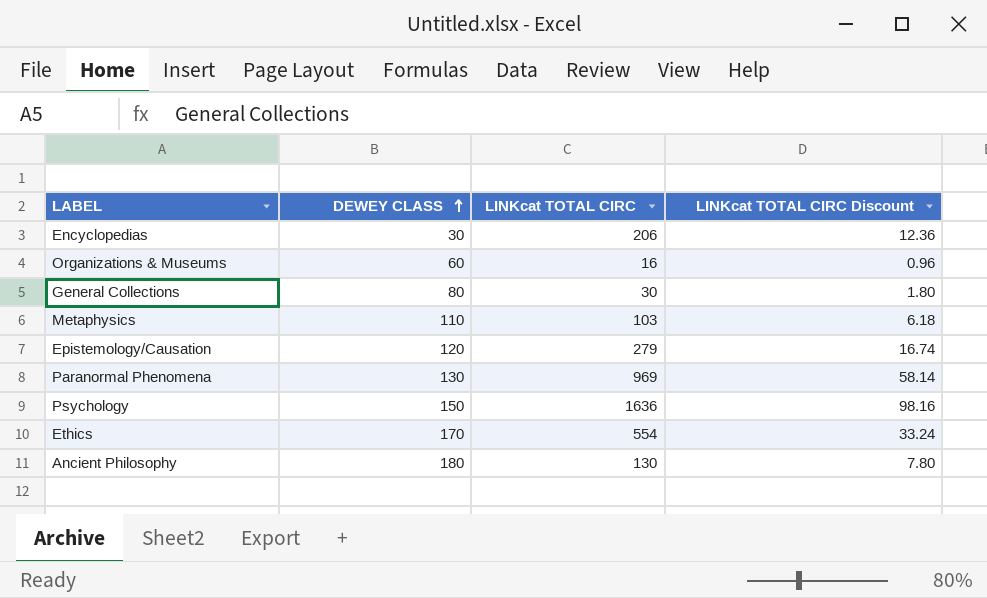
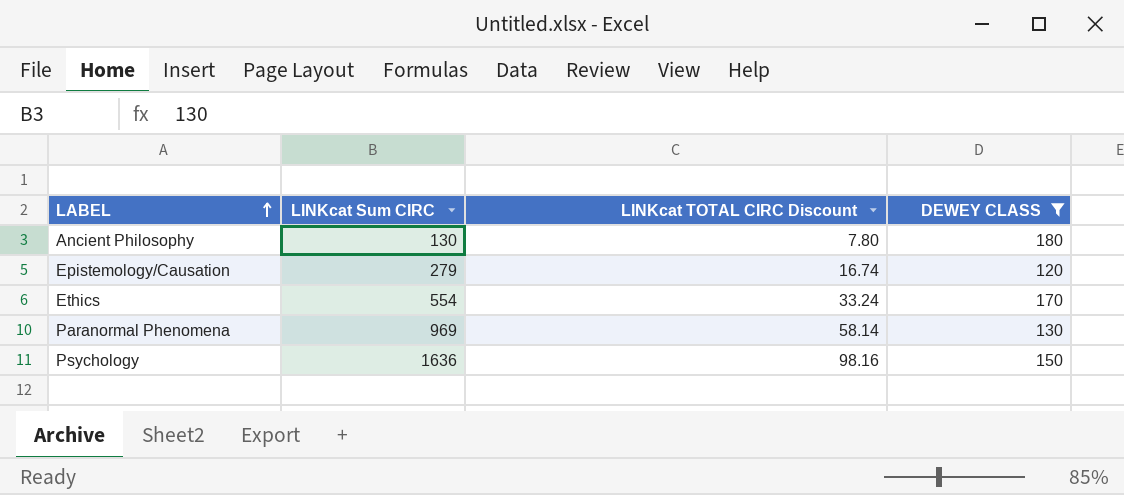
filter: none -> DEWEY CLASS >= 120
row order: DEWEY CLASS ascending -> LABEL ascending
column name: LINKcat TOTAL CIRC -> LINKcat Sum CIRC
column DEWEY CLASS | position: 2 -> 4

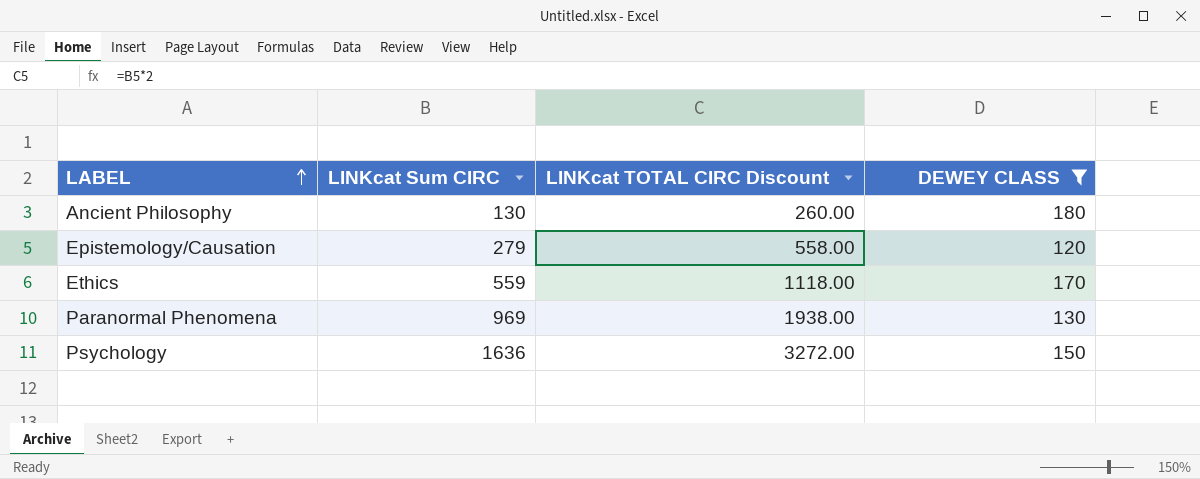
column LINKcat TOTAL CIRC Discount | formula: [LINKcat Sum CIRC] * 0.06 -> [LINKcat Sum CIRC] * 2
Ethics | LINKcat Sum CIRC: 554 -> 559

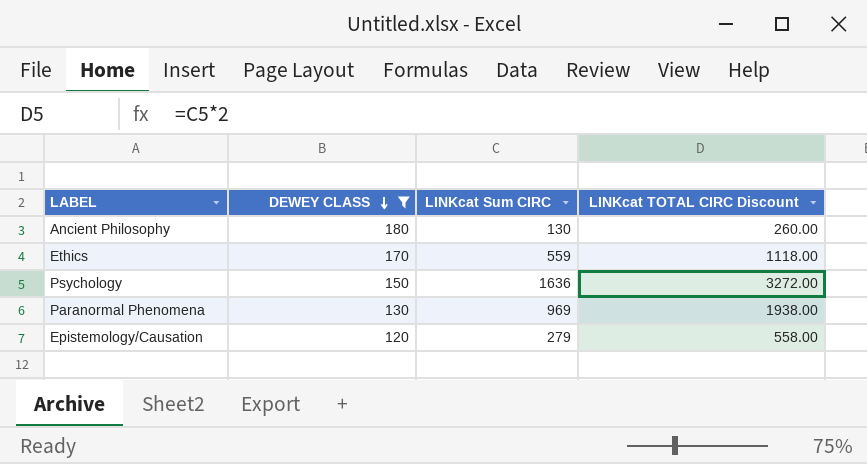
row order: LABEL ascending -> DEWEY CLASS descending
column DEWEY CLASS | position: 4 -> 2

